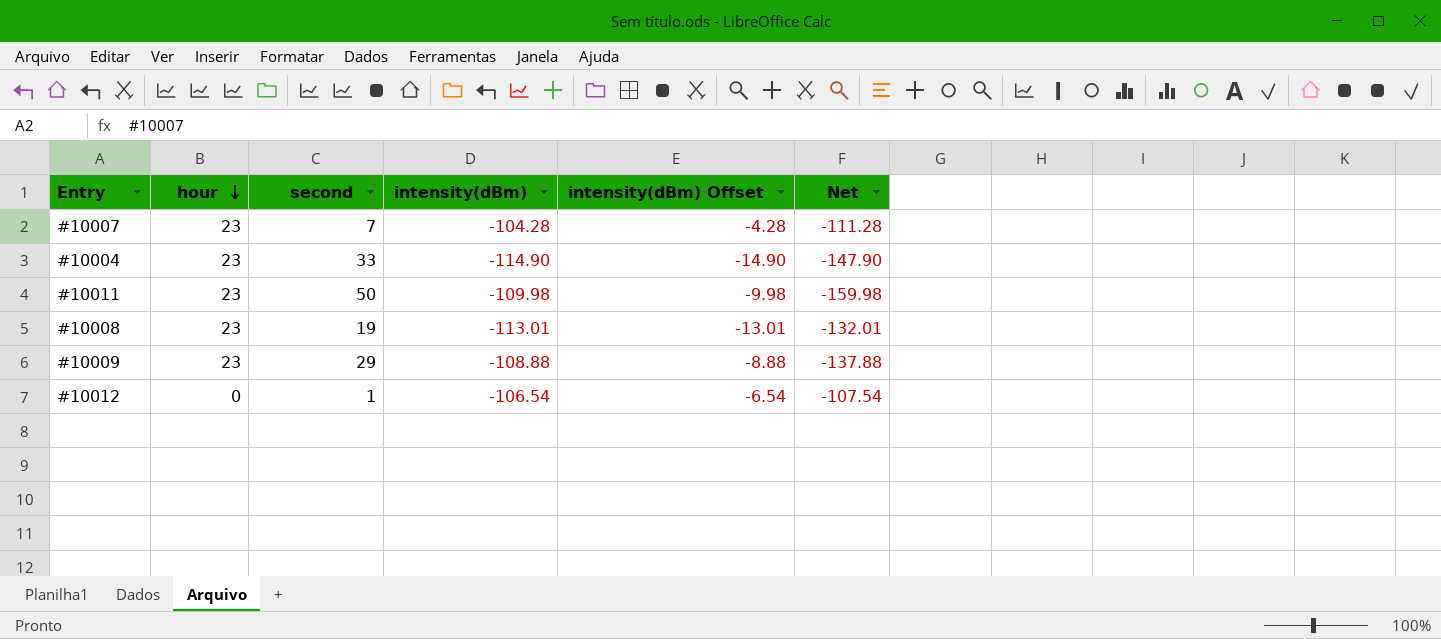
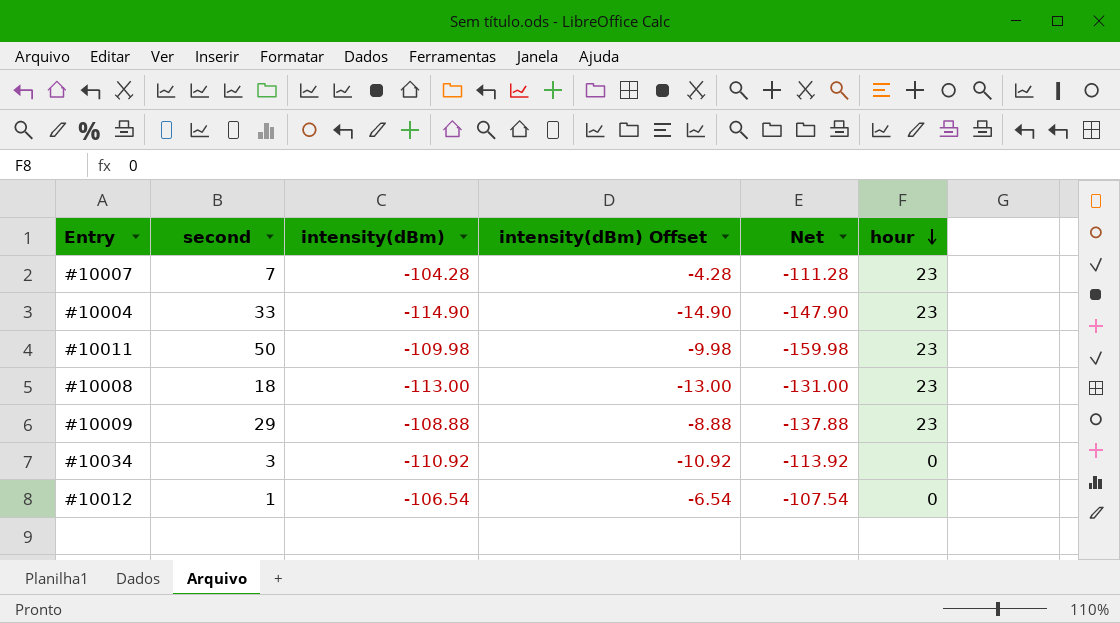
column hour | position: 2 -> 6
#10008 | second: 19 -> 18
#10008 | intensity(dBm): -113.01 -> -113.00
#10008 | intensity(dBm) Offset: -13.01 -> -13.00
#10008 | Net: -132.01 -> -131.00
row #10034: none -> 3 | -110.92 | -10.92 | -113.92 | 0

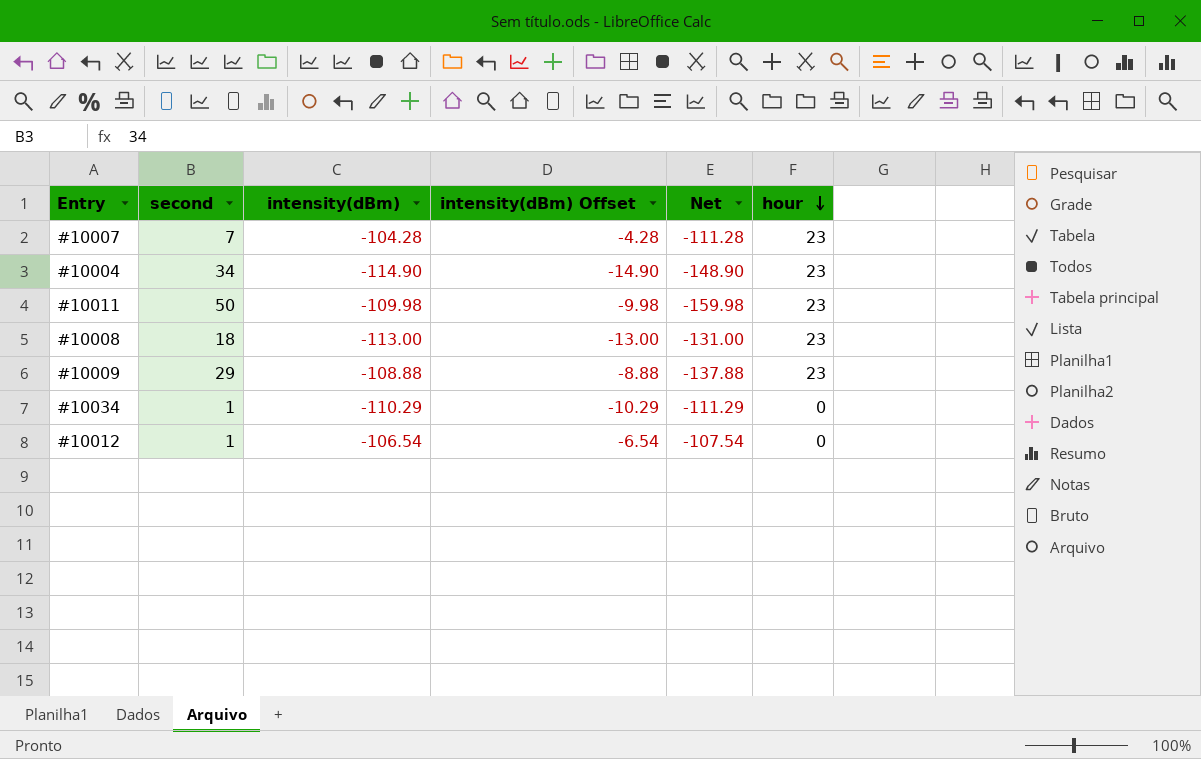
#10004 | second: 33 -> 34
#10004 | Net: -147.90 -> -148.90
#10034 | second: 3 -> 1
#10034 | intensity(dBm): -110.92 -> -110.29
#10034 | intensity(dBm) Offset: -10.92 -> -10.29
#10034 | Net: -113.92 -> -111.29

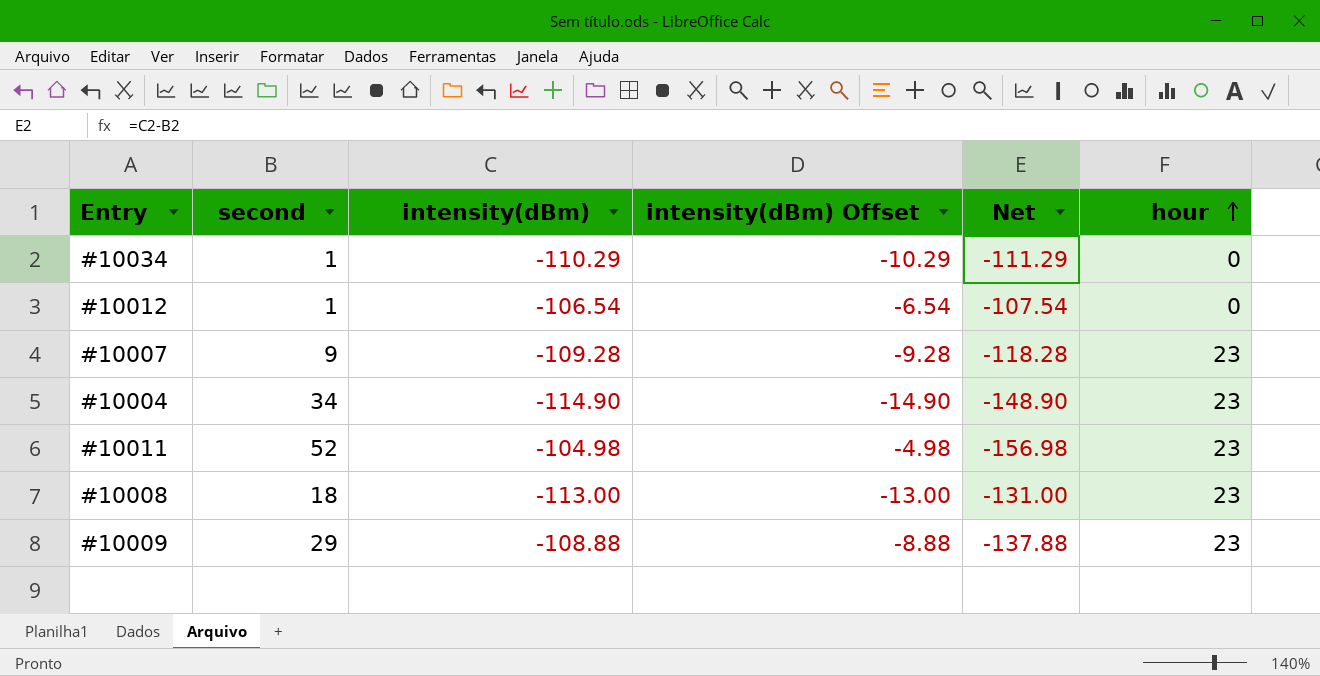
row order: hour descending -> hour ascending
#10007 | second: 7 -> 9
#10007 | intensity(dBm): -104.28 -> -109.28
#10007 | intensity(dBm) Offset: -4.28 -> -9.28
#10007 | Net: -111.28 -> -118.28
#10011 | second: 50 -> 52
#10011 | intensity(dBm): -109.98 -> -104.98
#10011 | intensity(dBm) Offset: -9.98 -> -4.98
#10011 | Net: -159.98 -> -156.98

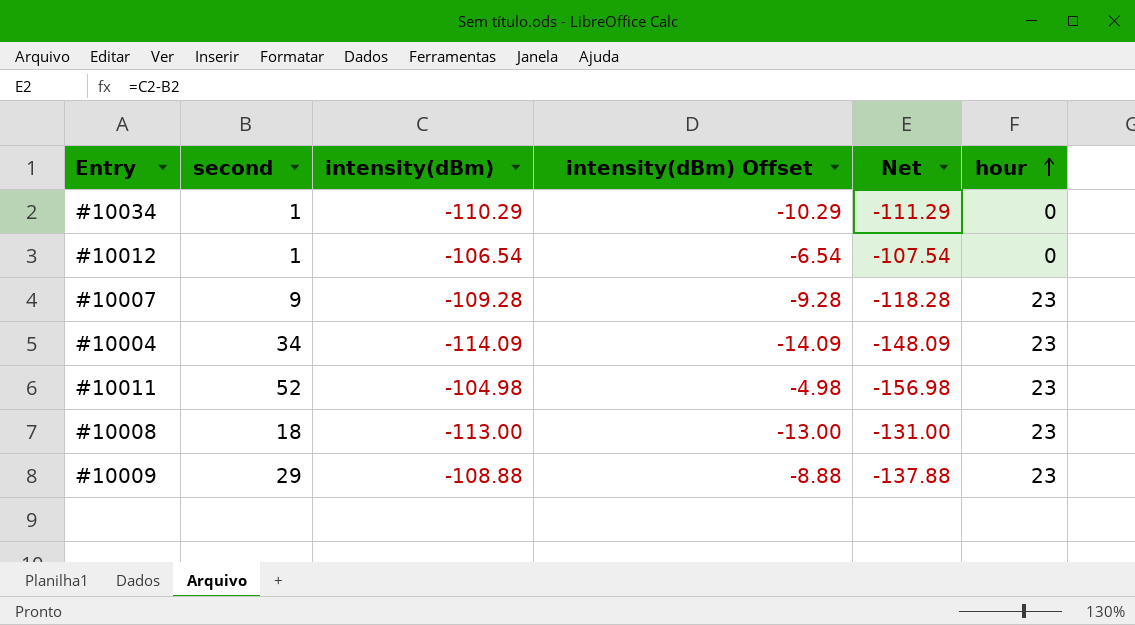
#10004 | intensity(dBm): -114.90 -> -114.09
#10004 | intensity(dBm) Offset: -14.90 -> -14.09
#10004 | Net: -148.90 -> -148.09

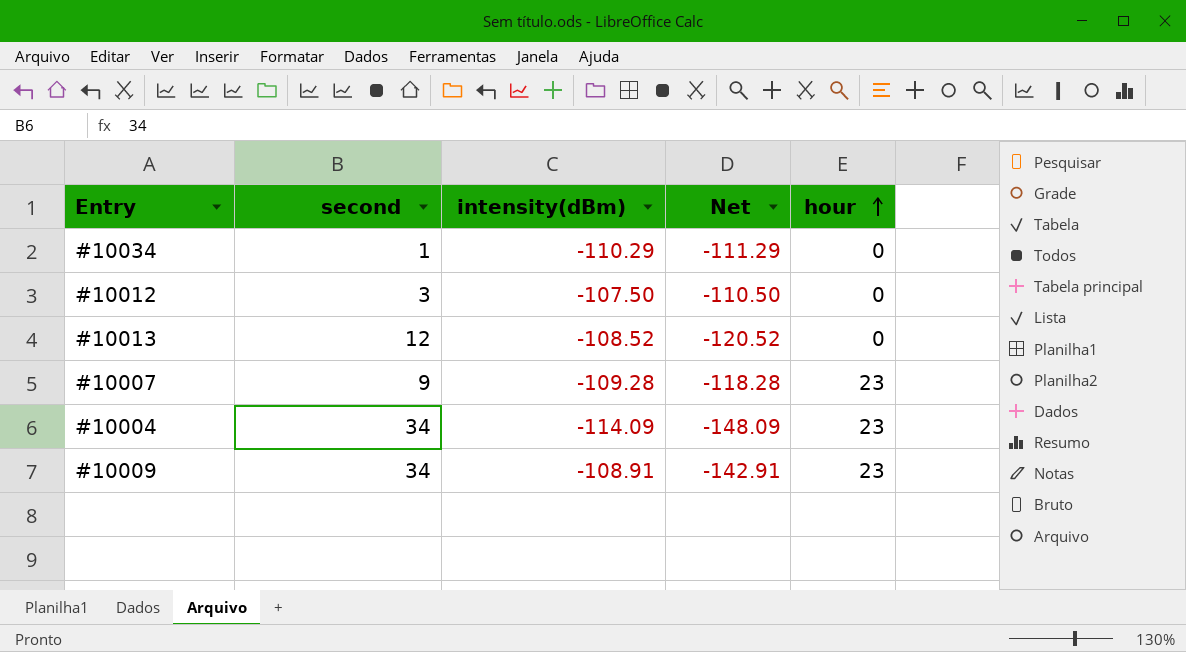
column intensity(dBm) Offset | formula: [intensity(dBm)] + 100 -> none
row #10011: 52 | -104.98 | -4.98 | -156.98 | 23 -> none
row #10008: 18 | -113.00 | -13.00 | -131.00 | 23 -> none
#10012 | second: 1 -> 3
#10012 | intensity(dBm): -106.54 -> -107.50
#10012 | Net: -107.54 -> -110.50
row #10013: none -> 12 | -108.52 | -120.52 | 0
#10009 | second: 29 -> 34
#10009 | intensity(dBm): -108.88 -> -108.91
#10009 | Net: -137.88 -> -142.91

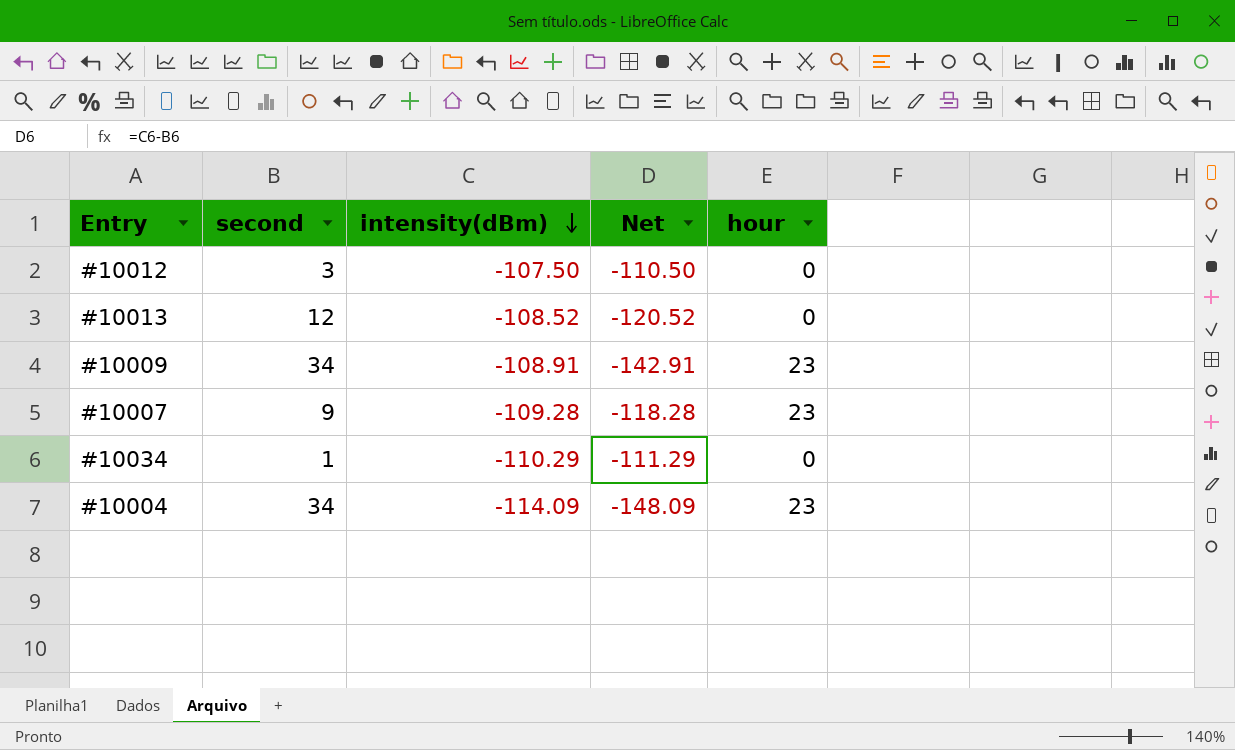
row order: hour ascending -> intensity(dBm) descending

